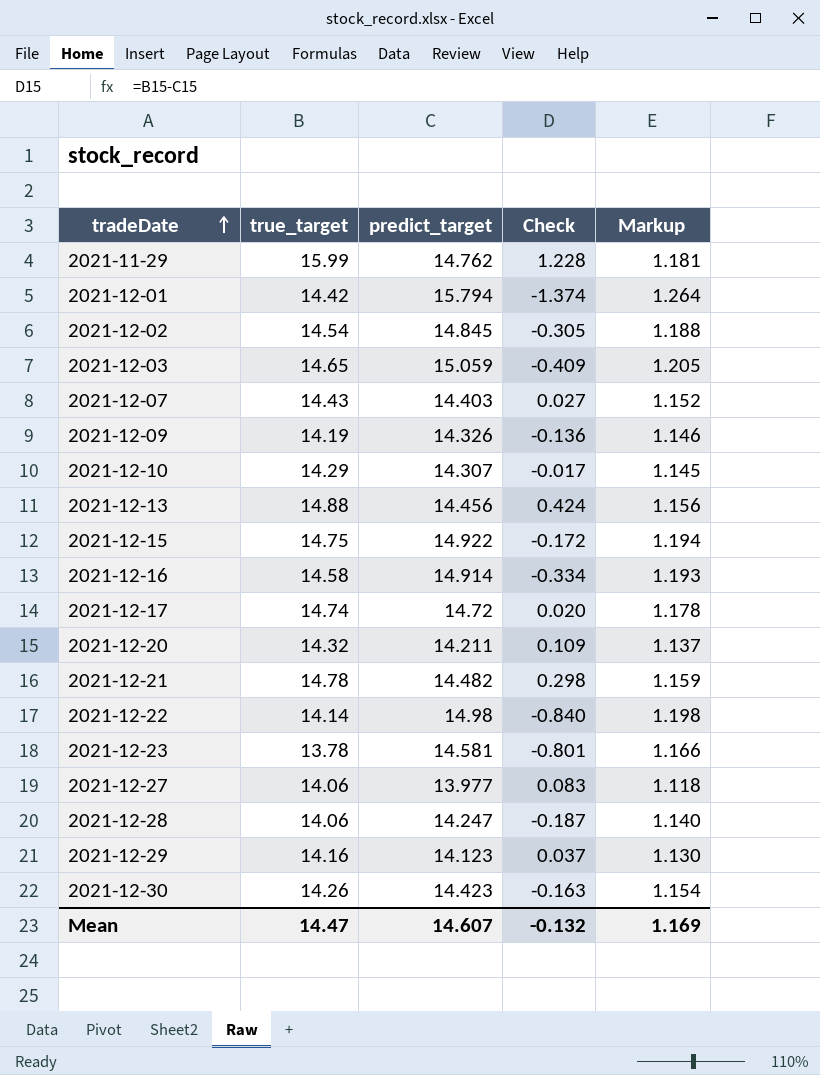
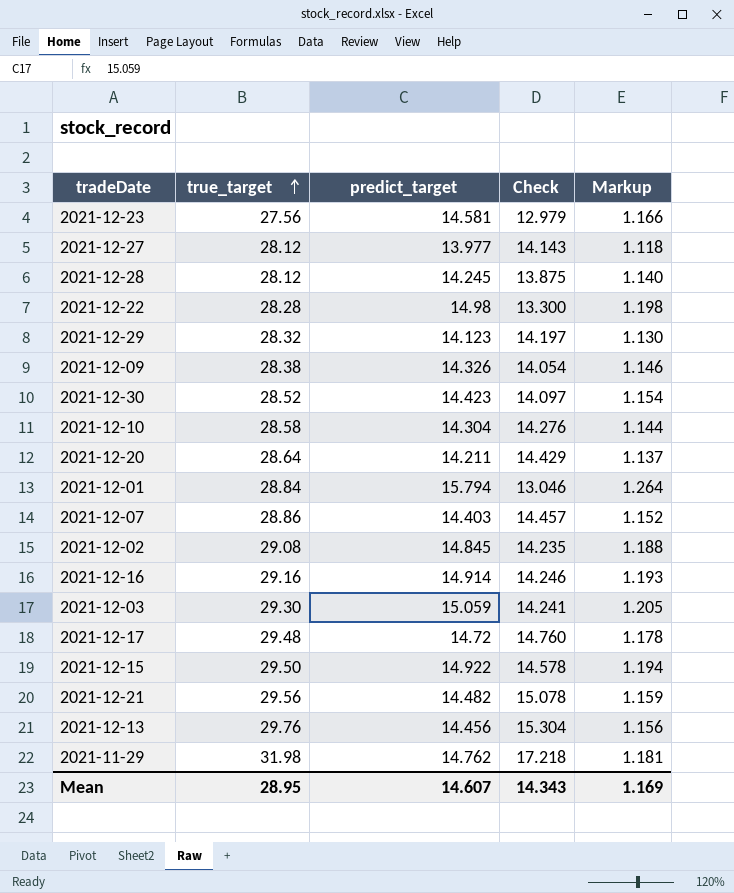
row order: tradeDate ascending -> true_target ascending
2021-12-23 | true_target: 13.78 -> 27.56
2021-12-23 | Check: -0.801 -> 12.979
2021-12-27 | true_target: 14.06 -> 28.12
2021-12-27 | Check: 0.083 -> 14.143
2021-12-28 | true_target: 14.06 -> 28.12
2021-12-28 | predict_target: 14.247 -> 14.245
2021-12-28 | Check: -0.187 -> 13.875
2021-12-22 | true_target: 14.14 -> 28.28
2021-12-22 | Check: -0.840 -> 13.300
2021-12-29 | true_target: 14.16 -> 28.32
2021-12-29 | Check: 0.037 -> 14.197
2021-12-09 | true_target: 14.19 -> 28.38
2021-12-09 | Check: -0.136 -> 14.054
2021-12-30 | true_target: 14.26 -> 28.52
2021-12-30 | Check: -0.163 -> 14.097
2021-12-10 | true_target: 14.29 -> 28.58
2021-12-10 | predict_target: 14.307 -> 14.304
2021-12-10 | Check: -0.017 -> 14.276
2021-12-10 | Markup: 1.145 -> 1.144
2021-12-20 | true_target: 14.32 -> 28.64
2021-12-20 | Check: 0.109 -> 14.429
2021-12-01 | true_target: 14.42 -> 28.84
2021-12-01 | Check: -1.374 -> 13.046
2021-12-07 | true_target: 14.43 -> 28.86
2021-12-07 | Check: 0.027 -> 14.457
2021-12-02 | true_target: 14.54 -> 29.08
2021-12-02 | Check: -0.305 -> 14.235
2021-12-16 | true_target: 14.58 -> 29.16
2021-12-16 | Check: -0.334 -> 14.246
2021-12-03 | true_target: 14.65 -> 29.30
2021-12-03 | Check: -0.409 -> 14.241
2021-12-17 | true_target: 14.74 -> 29.48
2021-12-17 | Check: 0.020 -> 14.760
2021-12-15 | true_target: 14.75 -> 29.50
2021-12-15 | Check: -0.172 -> 14.578
2021-12-21 | true_target: 14.78 -> 29.56
2021-12-21 | Check: 0.298 -> 15.078
2021-12-13 | true_target: 14.88 -> 29.76
2021-12-13 | Check: 0.424 -> 15.304
2021-11-29 | true_target: 15.99 -> 31.98
2021-11-29 | Check: 1.228 -> 17.218
Mean | true_target: 14.47 -> 28.95
Mean | Check: -0.132 -> 14.343

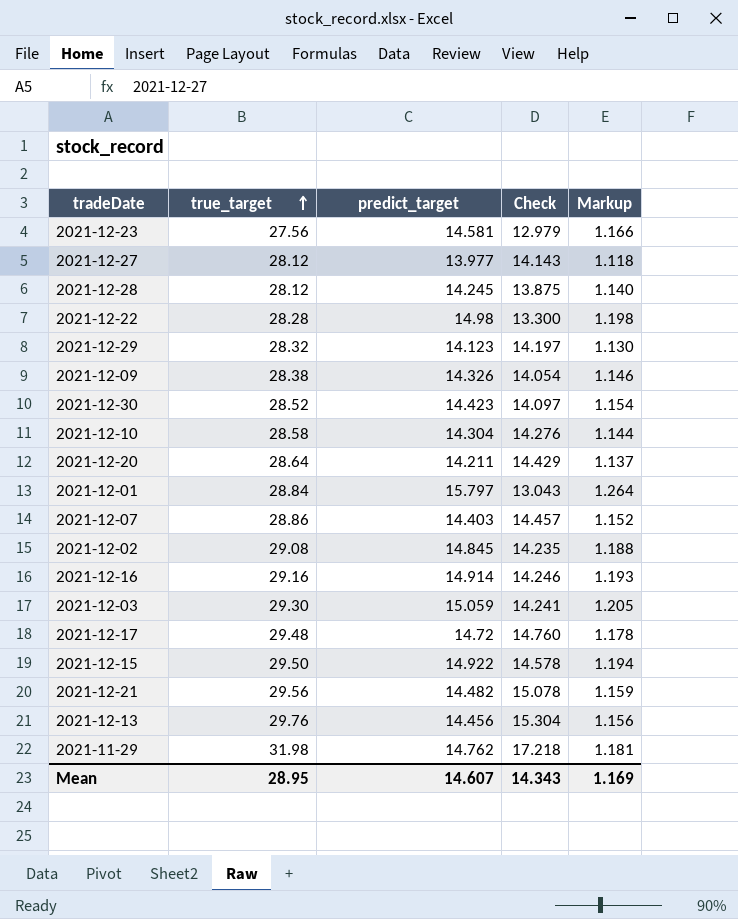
2021-12-01 | predict_target: 15.794 -> 15.797
2021-12-01 | Check: 13.046 -> 13.043

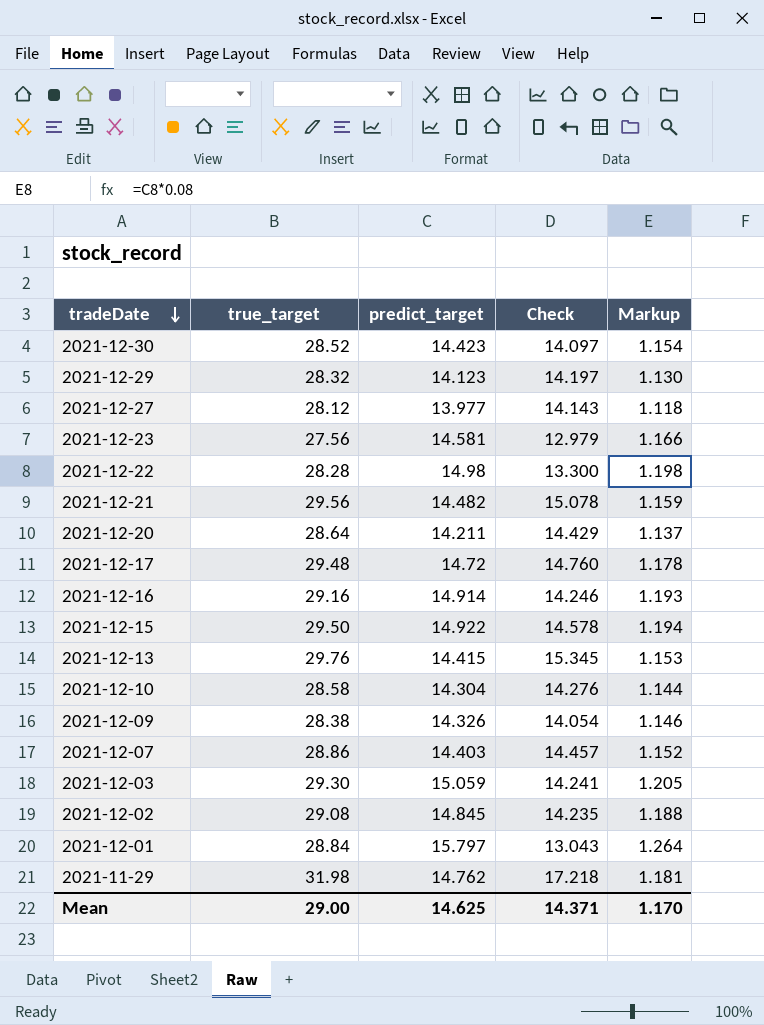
row order: true_target ascending -> tradeDate descending
row 2021-12-28: 28.12 | 14.245 | 13.875 | 1.140 -> none
2021-12-13 | predict_target: 14.456 -> 14.415
2021-12-13 | Check: 15.304 -> 15.345
2021-12-13 | Markup: 1.156 -> 1.153
Mean | true_target: 28.95 -> 29.00
Mean | predict_target: 14.607 -> 14.625
Mean | Check: 14.343 -> 14.371
Mean | Markup: 1.169 -> 1.170

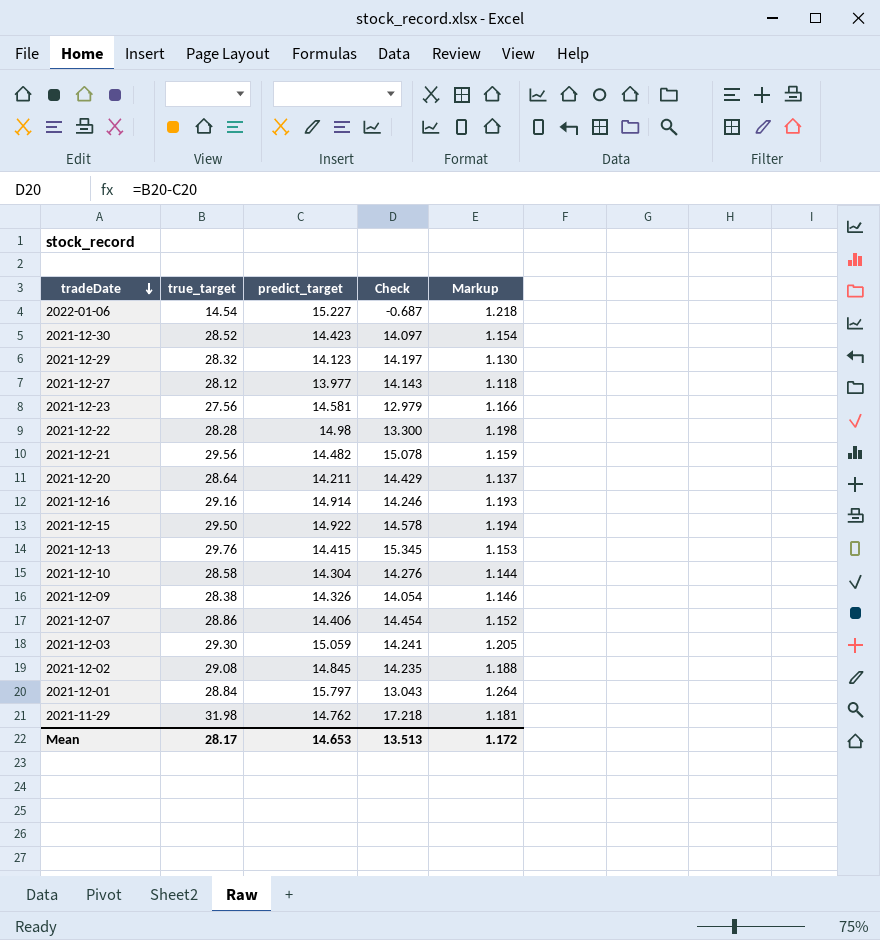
row 2021-12-17: 29.48 | 14.72 | 14.760 | 1.178 -> none
row 2022-01-06: none -> 14.54 | 15.227 | -0.687 | 1.218
2021-12-07 | predict_target: 14.403 -> 14.406
2021-12-07 | Check: 14.457 -> 14.454
Mean | true_target: 29.00 -> 28.17
Mean | predict_target: 14.625 -> 14.653
Mean | Check: 14.371 -> 13.513
Mean | Markup: 1.170 -> 1.172

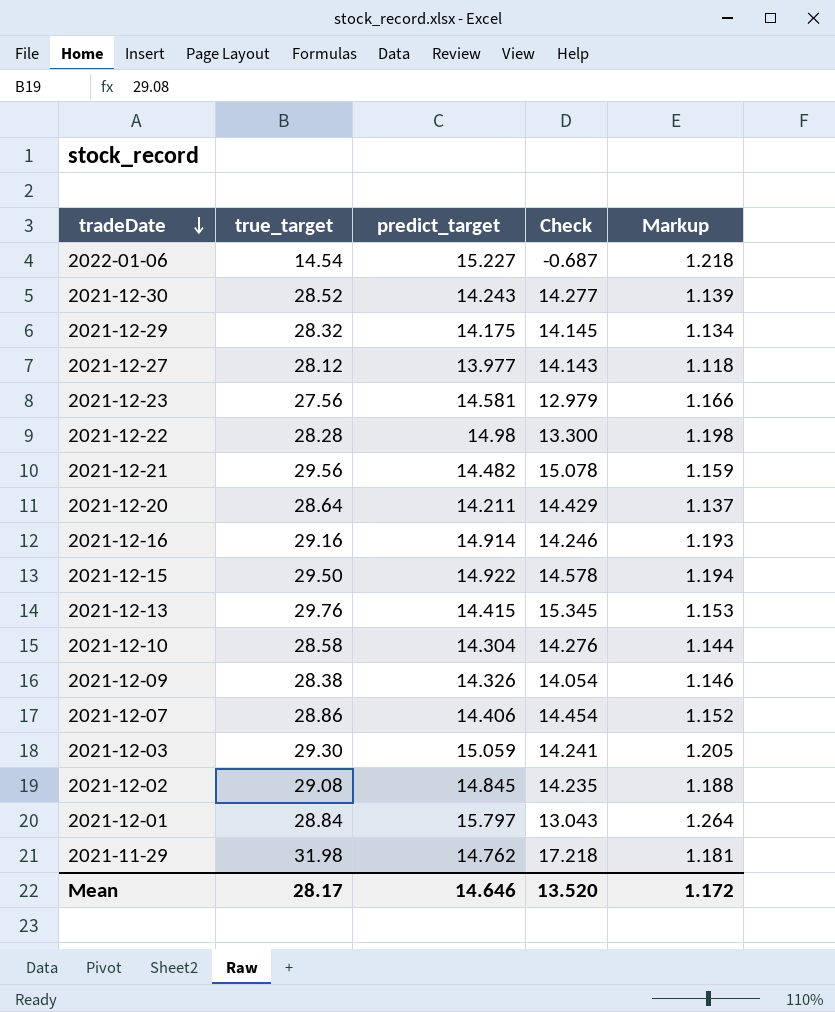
2021-12-30 | predict_target: 14.423 -> 14.243
2021-12-30 | Check: 14.097 -> 14.277
2021-12-30 | Markup: 1.154 -> 1.139
2021-12-29 | predict_target: 14.123 -> 14.175
2021-12-29 | Check: 14.197 -> 14.145
2021-12-29 | Markup: 1.130 -> 1.134
Mean | predict_target: 14.653 -> 14.646
Mean | Check: 13.513 -> 13.520

